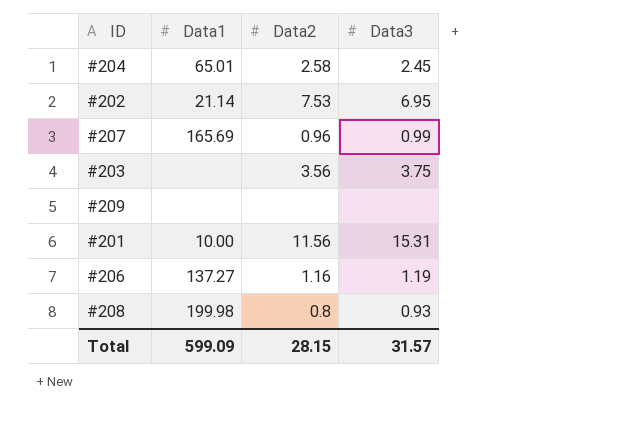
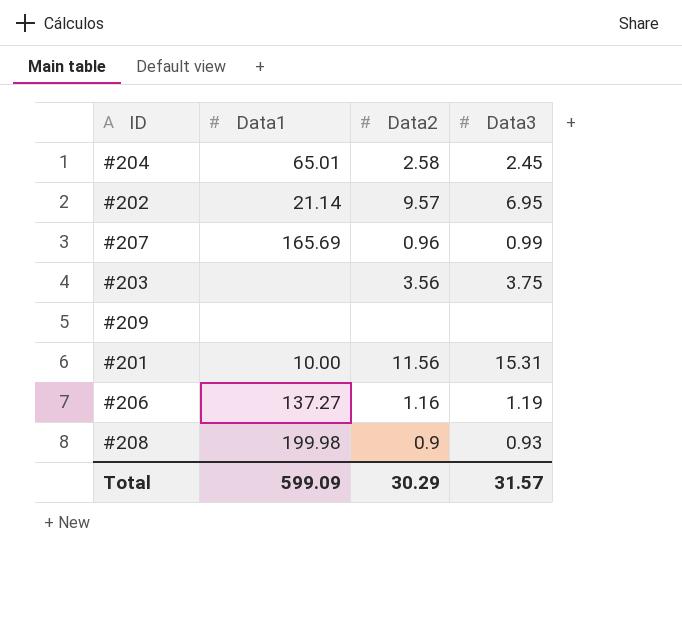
#202 | Data2: 7.53 -> 9.57
#208 | Data2: 0.8 -> 0.9
Total | Data2: 28.15 -> 30.29

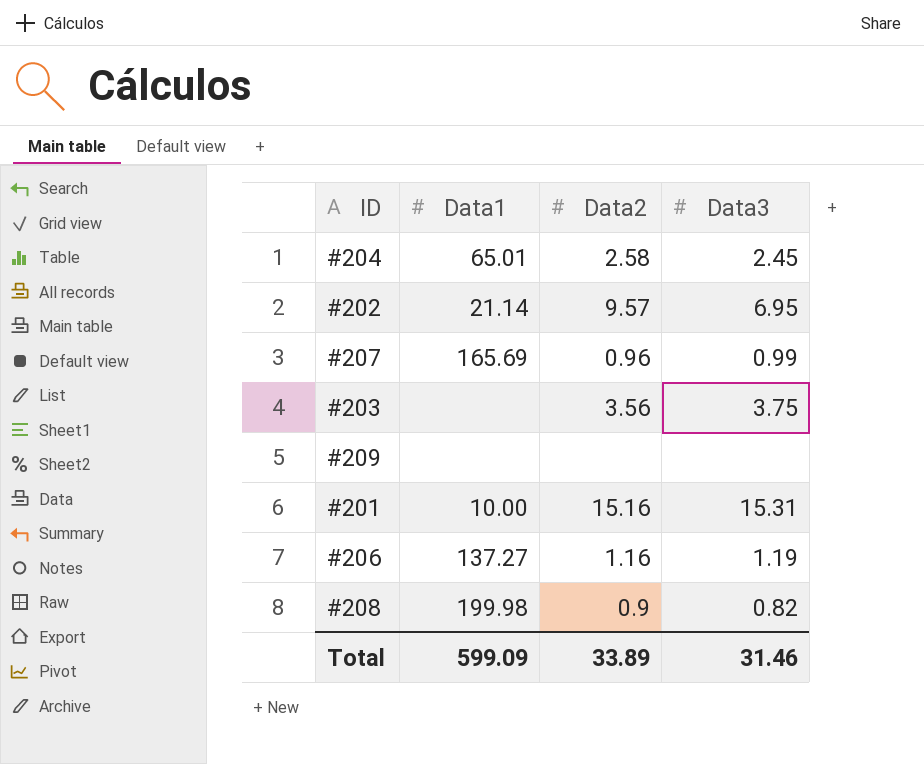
#201 | Data2: 11.56 -> 15.16
#208 | Data3: 0.93 -> 0.82
Total | Data2: 30.29 -> 33.89
Total | Data3: 31.57 -> 31.46

